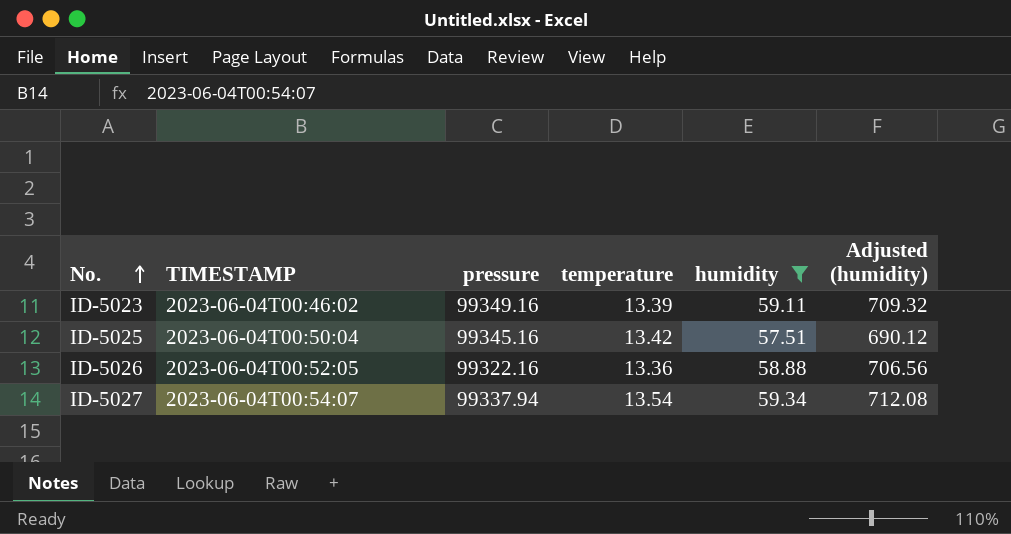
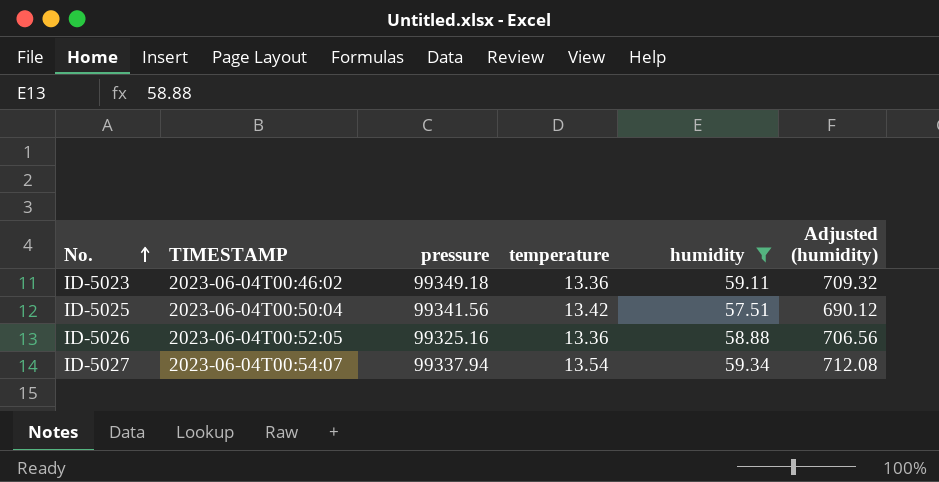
ID-5023 | pressure: 99349.16 -> 99349.18
ID-5023 | temperature: 13.39 -> 13.36
ID-5025 | pressure: 99345.16 -> 99341.56
ID-5026 | pressure: 99322.16 -> 99325.16

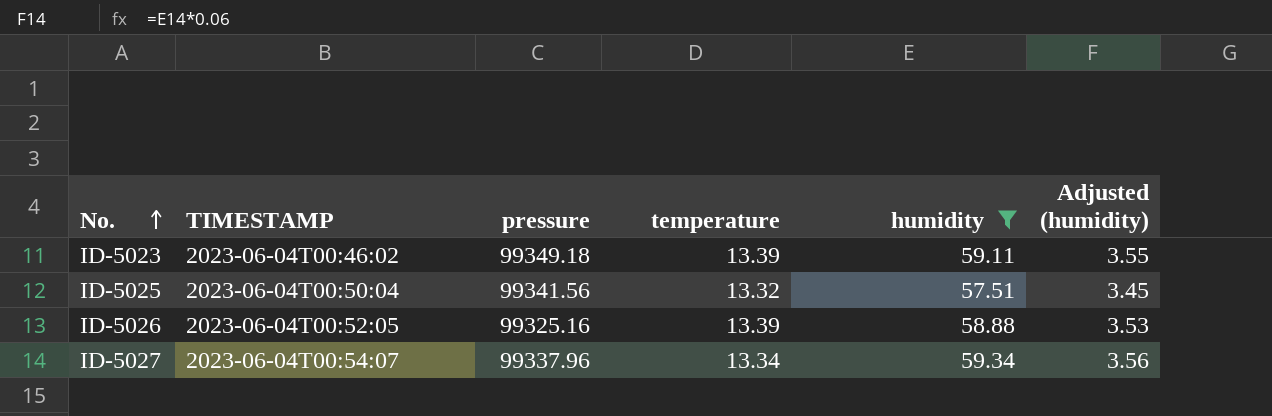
column Adjusted (humidity) | formula: [humidity] * 12 -> [humidity] * 0.06
ID-5023 | temperature: 13.36 -> 13.39
ID-5025 | temperature: 13.42 -> 13.32
ID-5026 | temperature: 13.36 -> 13.39
ID-5027 | pressure: 99337.94 -> 99337.96
ID-5027 | temperature: 13.54 -> 13.34

